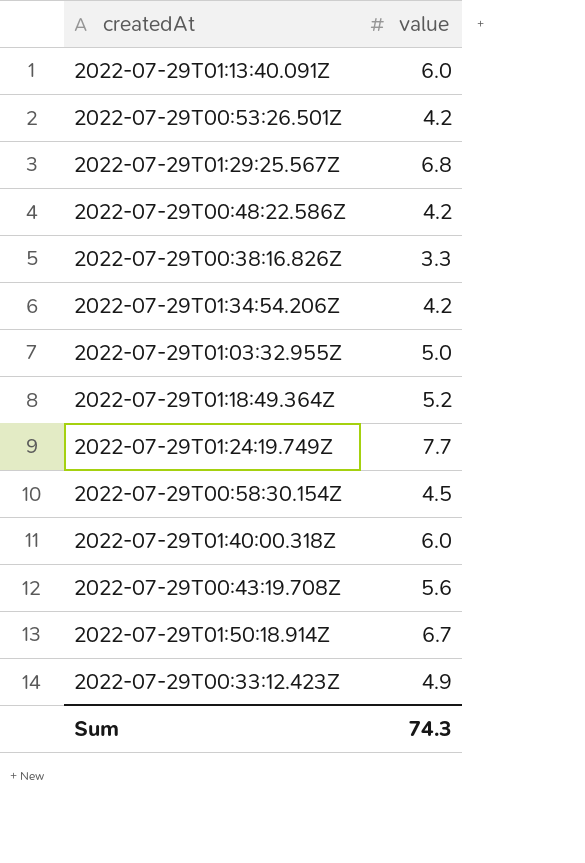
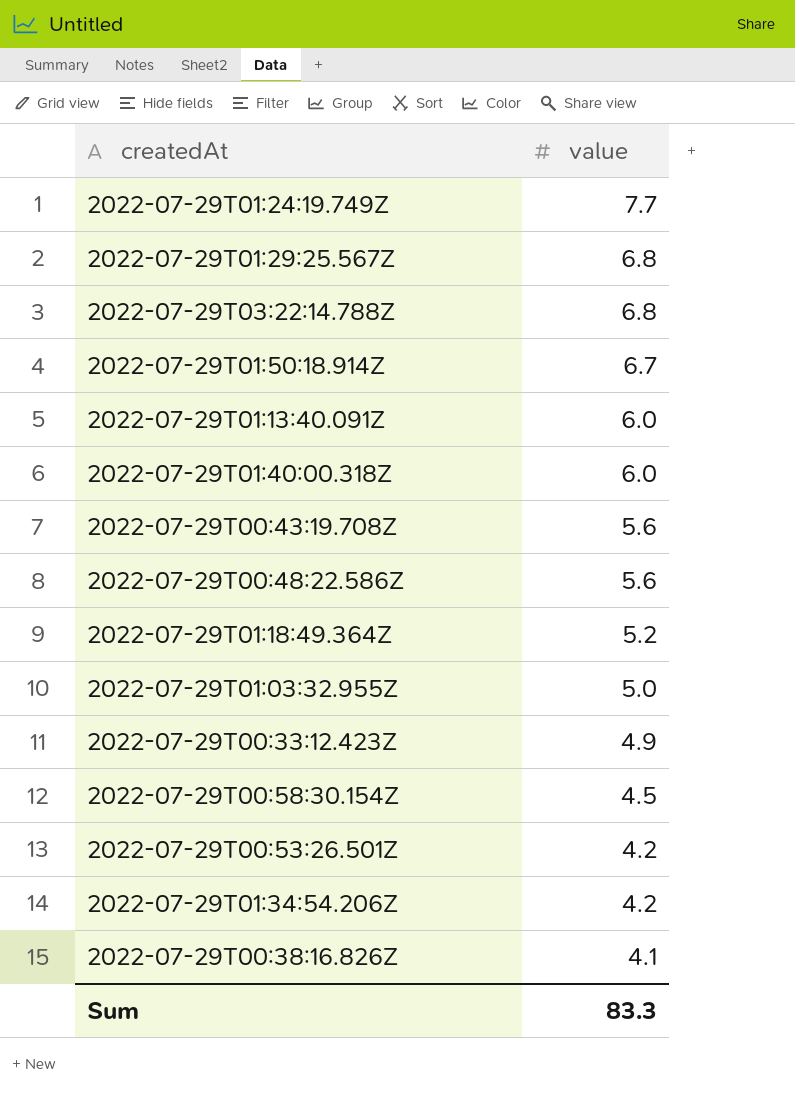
row order: none -> value descending
row 2022-07-29T03:22:14.788Z: none -> 6.8
2022-07-29T00:48:22.586Z | value: 4.2 -> 5.6
2022-07-29T00:38:16.826Z | value: 3.3 -> 4.1
Sum | value: 74.3 -> 83.3

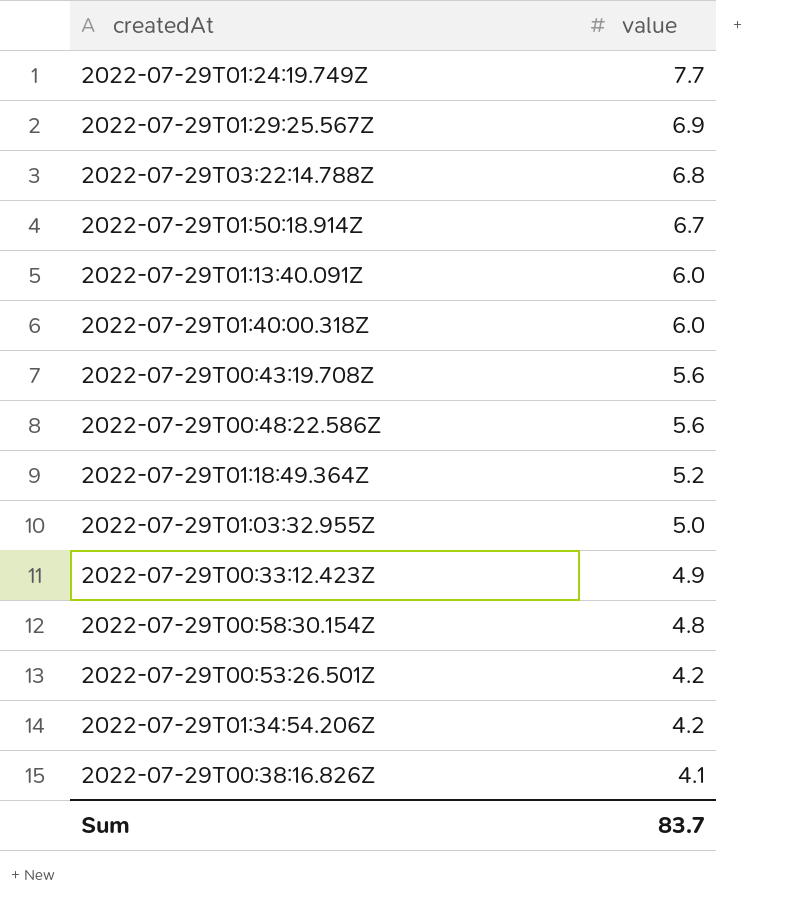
2022-07-29T01:29:25.567Z | value: 6.8 -> 6.9
2022-07-29T00:58:30.154Z | value: 4.5 -> 4.8
Sum | value: 83.3 -> 83.7

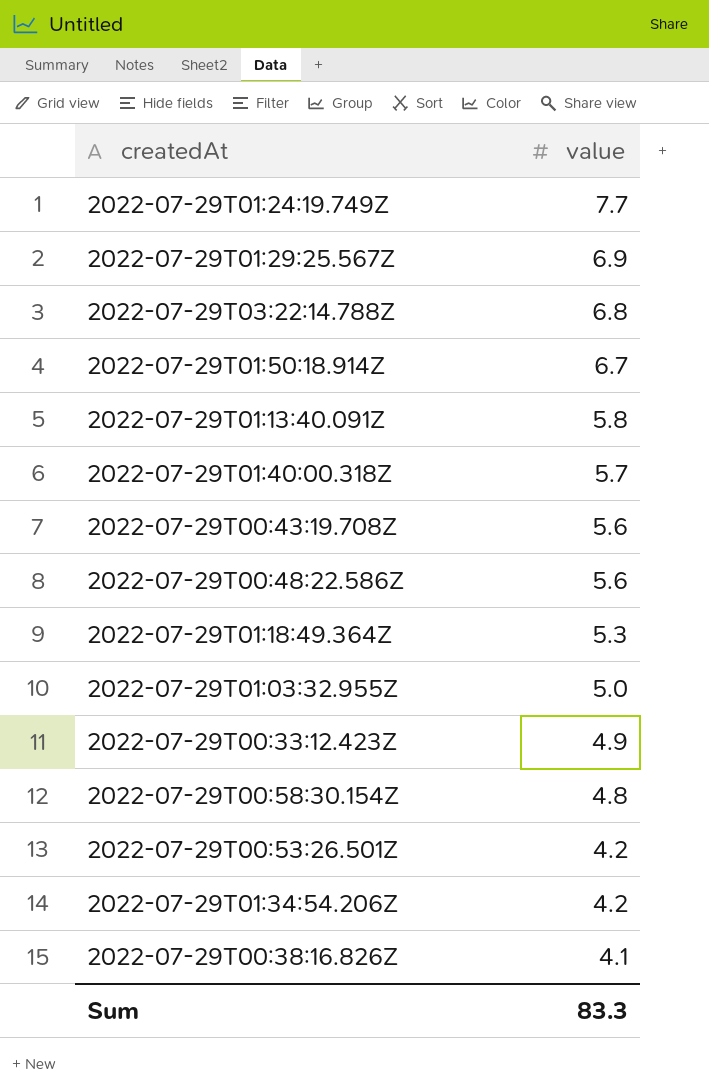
2022-07-29T01:13:40.091Z | value: 6.0 -> 5.8
2022-07-29T01:40:00.318Z | value: 6.0 -> 5.7
2022-07-29T01:18:49.364Z | value: 5.2 -> 5.3
Sum | value: 83.7 -> 83.3

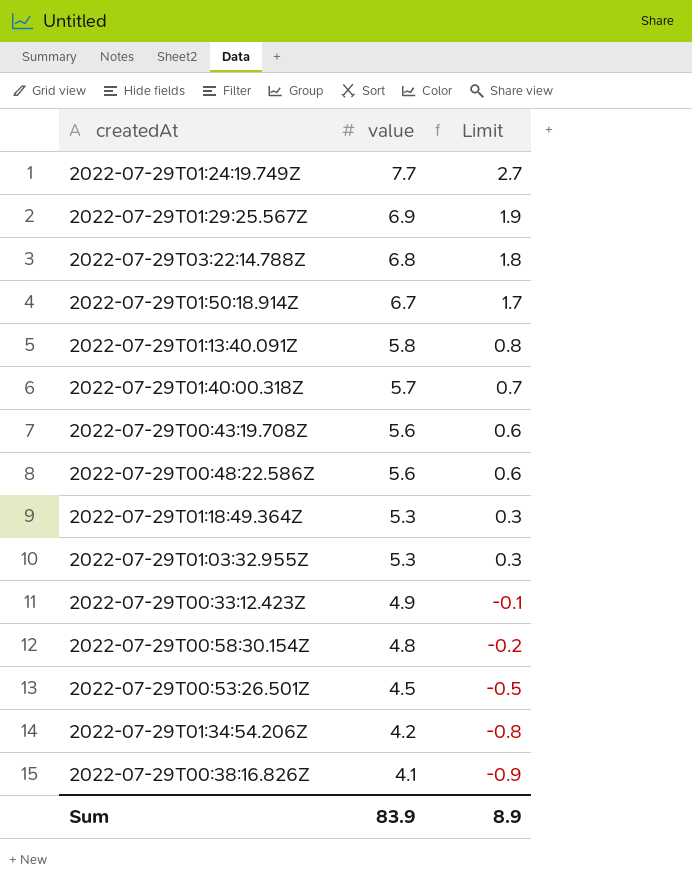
column Limit | formula: none -> [value] - 5
2022-07-29T01:03:32.955Z | value: 5.0 -> 5.3
2022-07-29T00:53:26.501Z | value: 4.2 -> 4.5
Sum | value: 83.3 -> 83.9

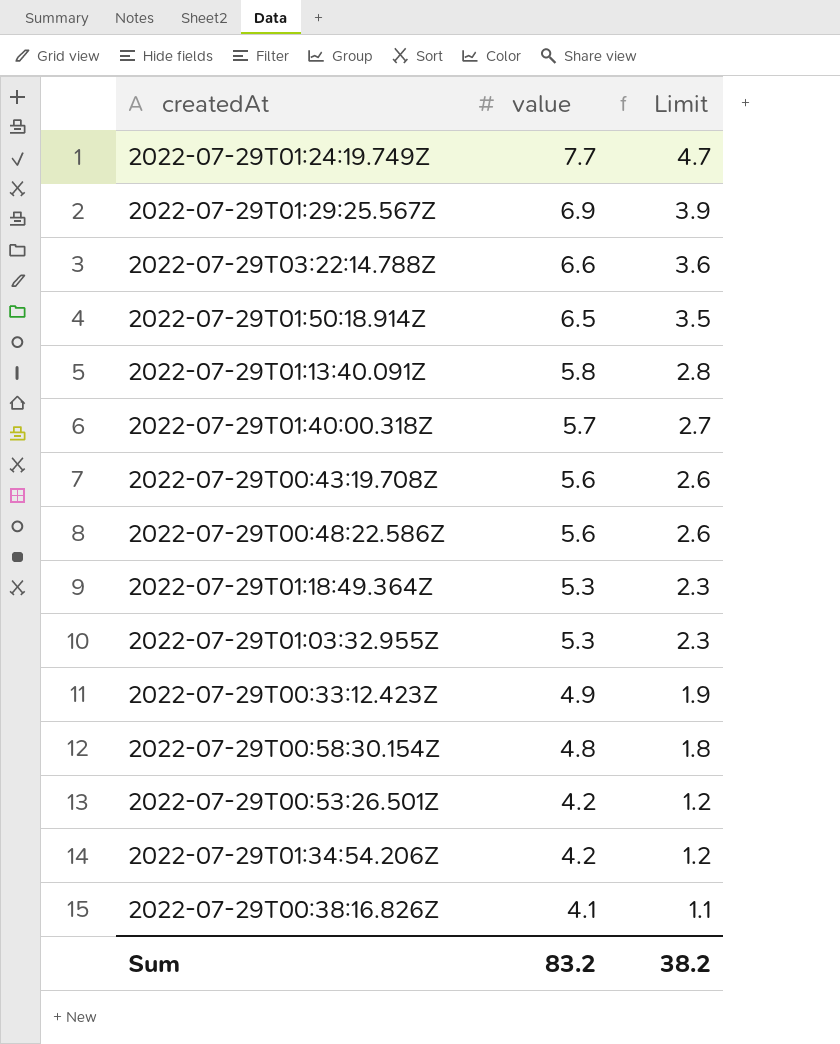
column Limit | formula: [value] - 5 -> [value] - 3
2022-07-29T03:22:14.788Z | value: 6.8 -> 6.6
2022-07-29T01:50:18.914Z | value: 6.7 -> 6.5
2022-07-29T00:53:26.501Z | value: 4.5 -> 4.2
Sum | value: 83.9 -> 83.2
Sum | Limit: 8.9 -> 38.2

